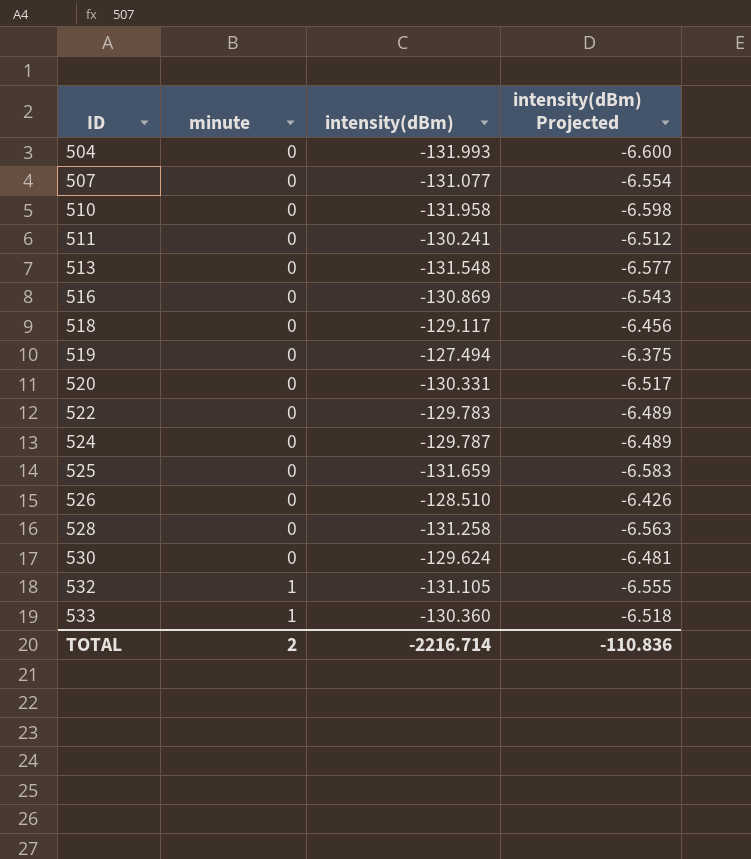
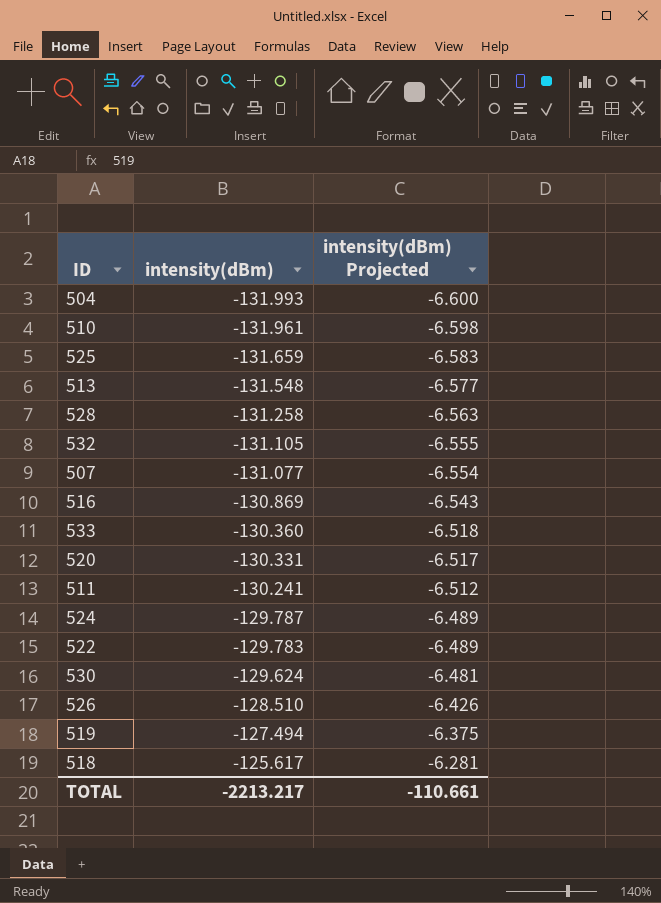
row order: ID ascending -> intensity(dBm) ascending
column minute | position: 2 -> none
510 | intensity(dBm): -131.958 -> -131.961
518 | intensity(dBm): -129.117 -> -125.617
518 | intensity(dBm) Projected: -6.456 -> -6.281
TOTAL | intensity(dBm): -2216.714 -> -2213.217
TOTAL | intensity(dBm) Projected: -110.836 -> -110.661

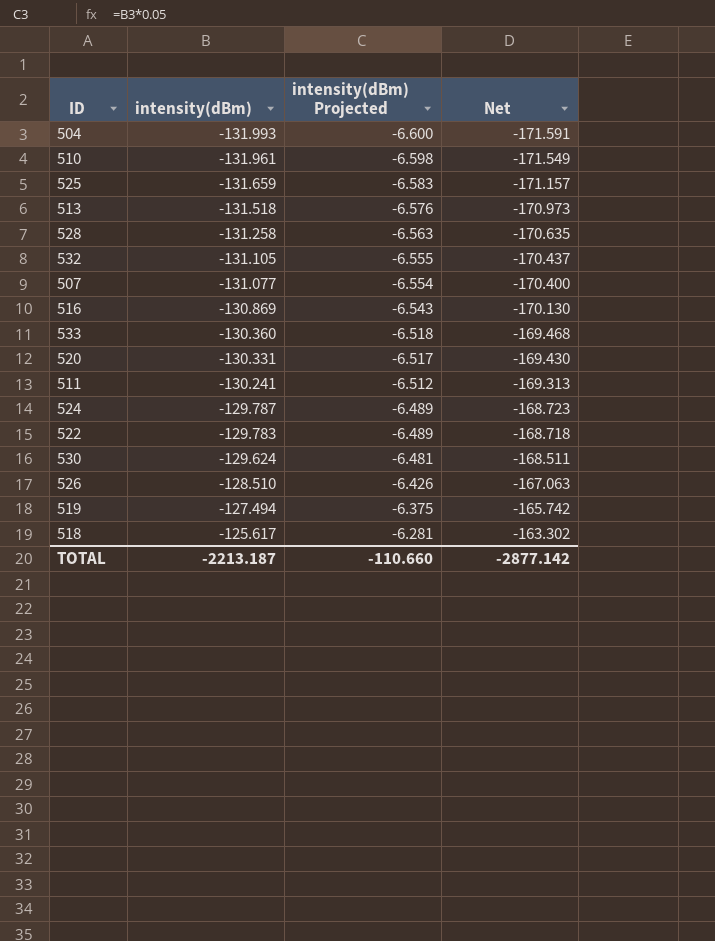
column Net | formula: none -> [intensity(dBm)] * 1.3
513 | intensity(dBm): -131.548 -> -131.518
513 | intensity(dBm) Projected: -6.577 -> -6.576
TOTAL | intensity(dBm): -2213.217 -> -2213.187
TOTAL | intensity(dBm) Projected: -110.661 -> -110.660

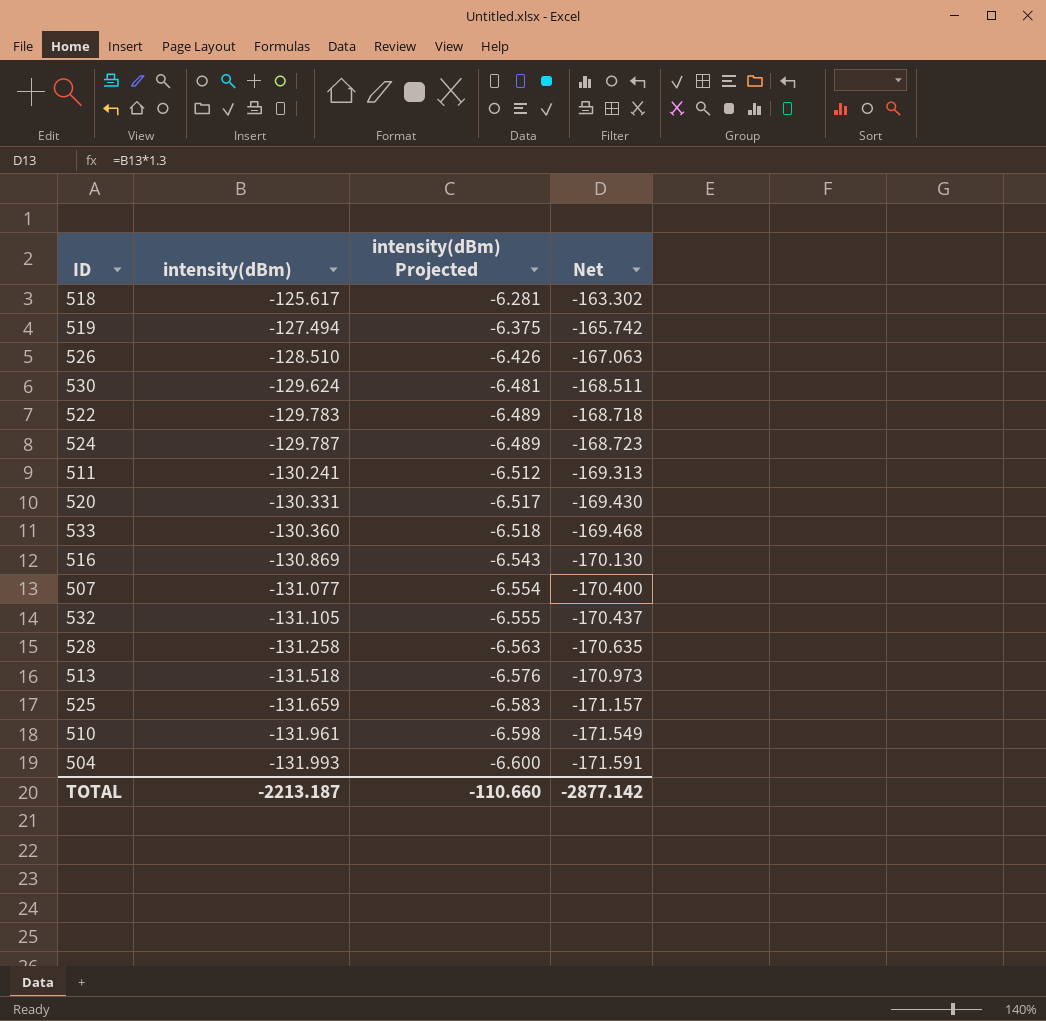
row order: intensity(dBm) ascending -> intensity(dBm) descending

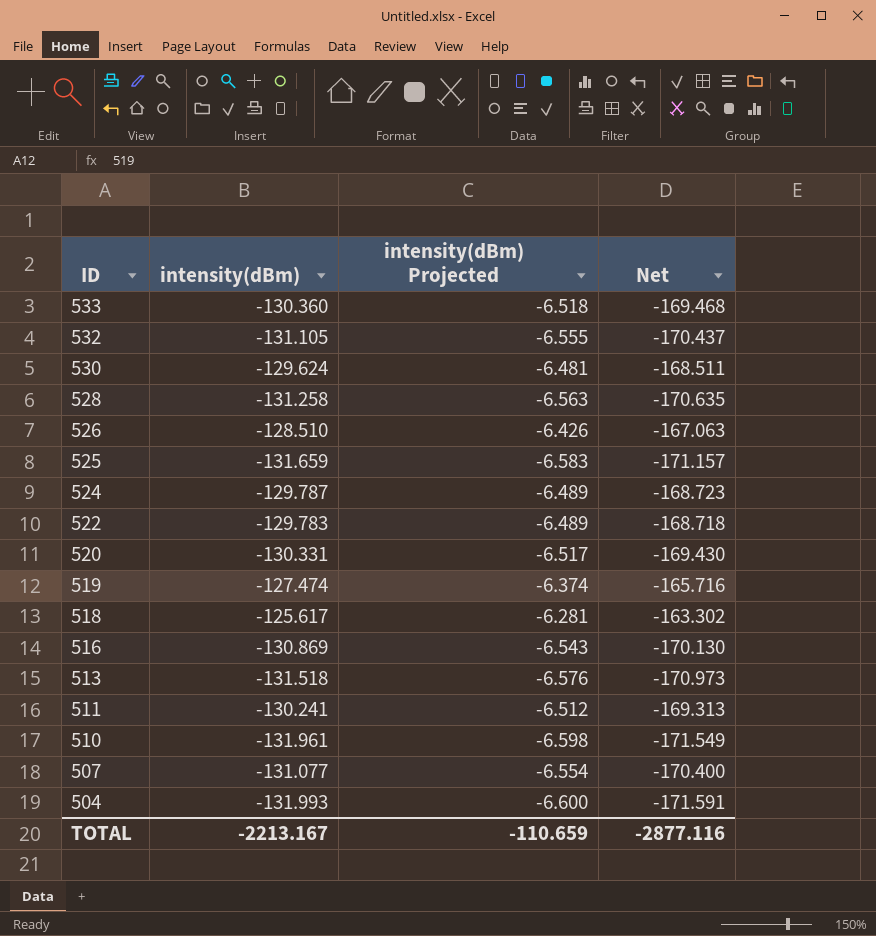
row order: intensity(dBm) descending -> ID descending
519 | intensity(dBm): -127.494 -> -127.474
519 | intensity(dBm) Projected: -6.375 -> -6.374
519 | Net: -165.742 -> -165.716
TOTAL | intensity(dBm): -2213.187 -> -2213.167
TOTAL | intensity(dBm) Projected: -110.660 -> -110.659
TOTAL | Net: -2877.142 -> -2877.116

